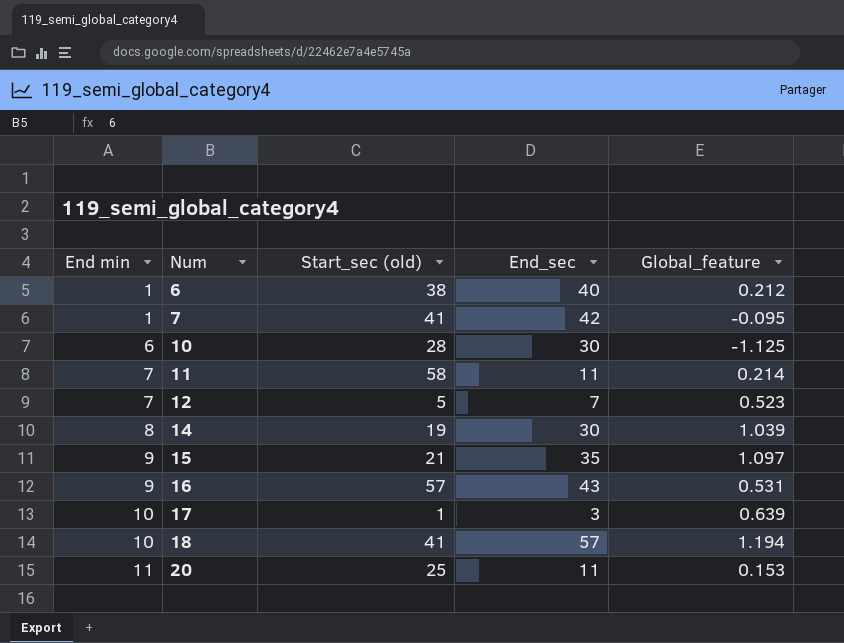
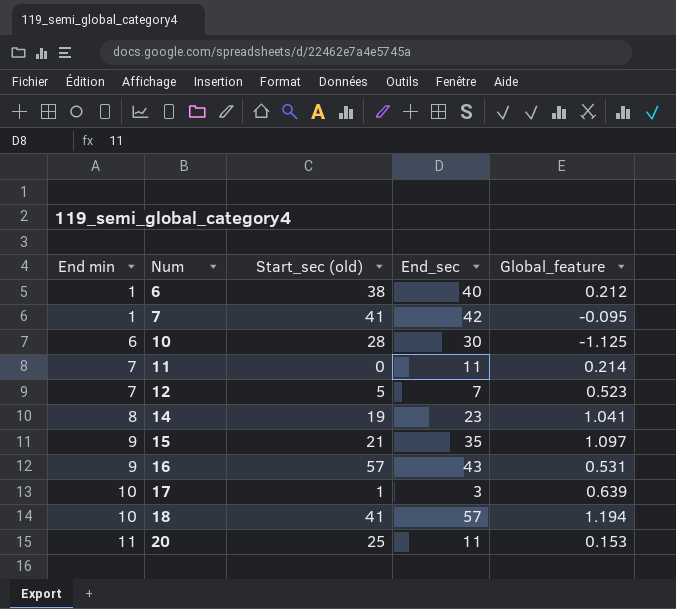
11 | Start_sec (old): 58 -> 0
14 | End_sec: 30 -> 23
14 | Global_feature: 1.039 -> 1.041

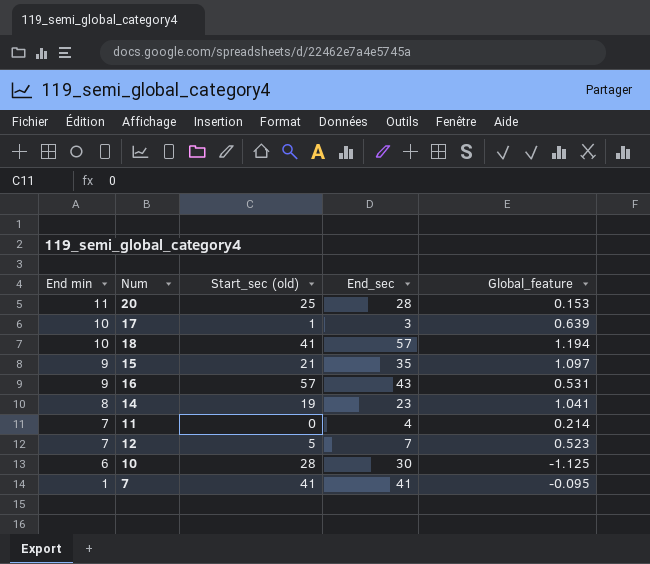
row order: End min ascending -> End min descending
row 6: 1 | 38 | 40 | 0.212 -> none
20 | End_sec: 11 -> 28
11 | End_sec: 11 -> 4
7 | End_sec: 42 -> 41

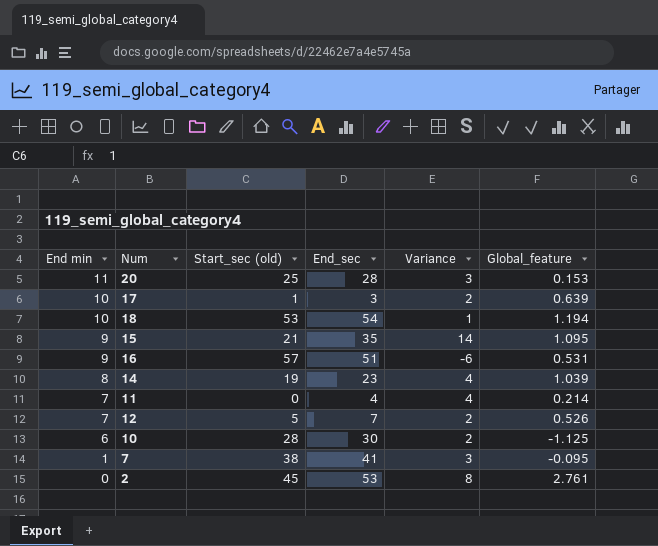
column Variance | formula: none -> [End_sec] - [Start_sec (old)]
18 | Start_sec (old): 41 -> 53
18 | End_sec: 57 -> 54
15 | Global_feature: 1.097 -> 1.095
16 | End_sec: 43 -> 51
14 | Global_feature: 1.041 -> 1.039
12 | Global_feature: 0.523 -> 0.526
7 | Start_sec (old): 41 -> 38
row 2: none -> 0 | 45 | 53 | 8 | 2.761

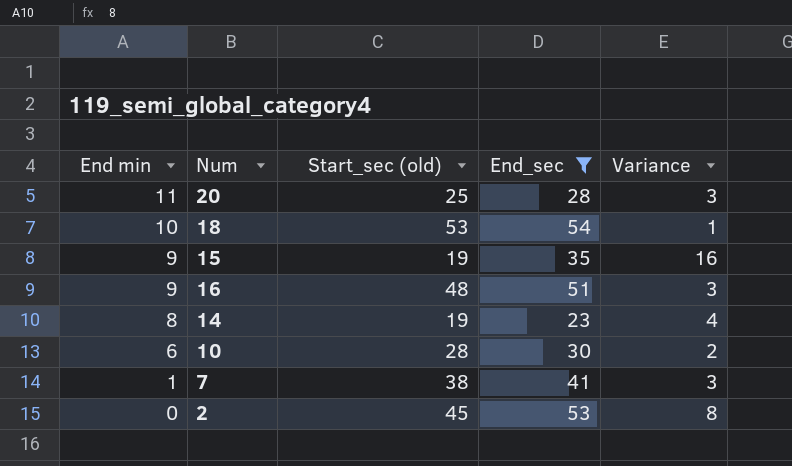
filter: none -> End_sec >= 23
column Global_feature | position: 6 -> none
15 | Start_sec (old): 21 -> 19
15 | Variance: 14 -> 16
16 | Start_sec (old): 57 -> 48
16 | Variance: -6 -> 3

